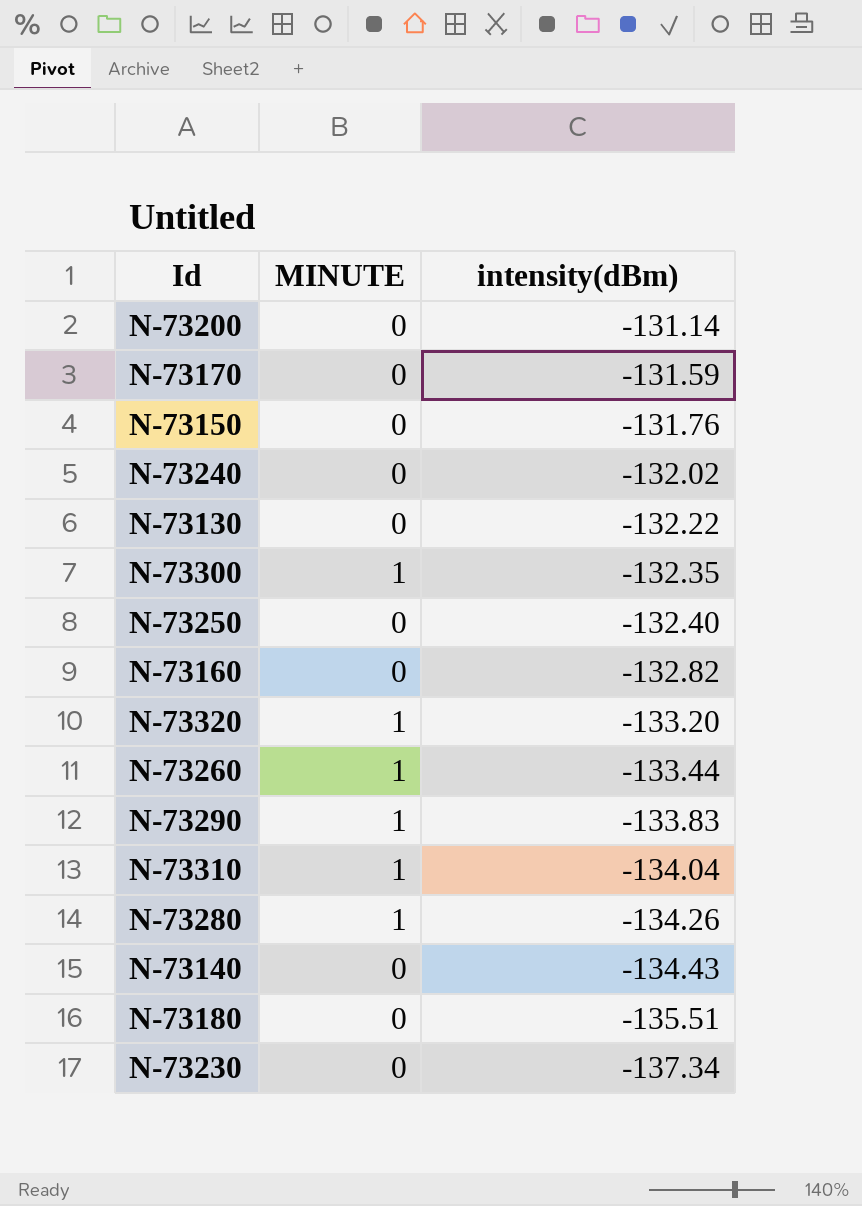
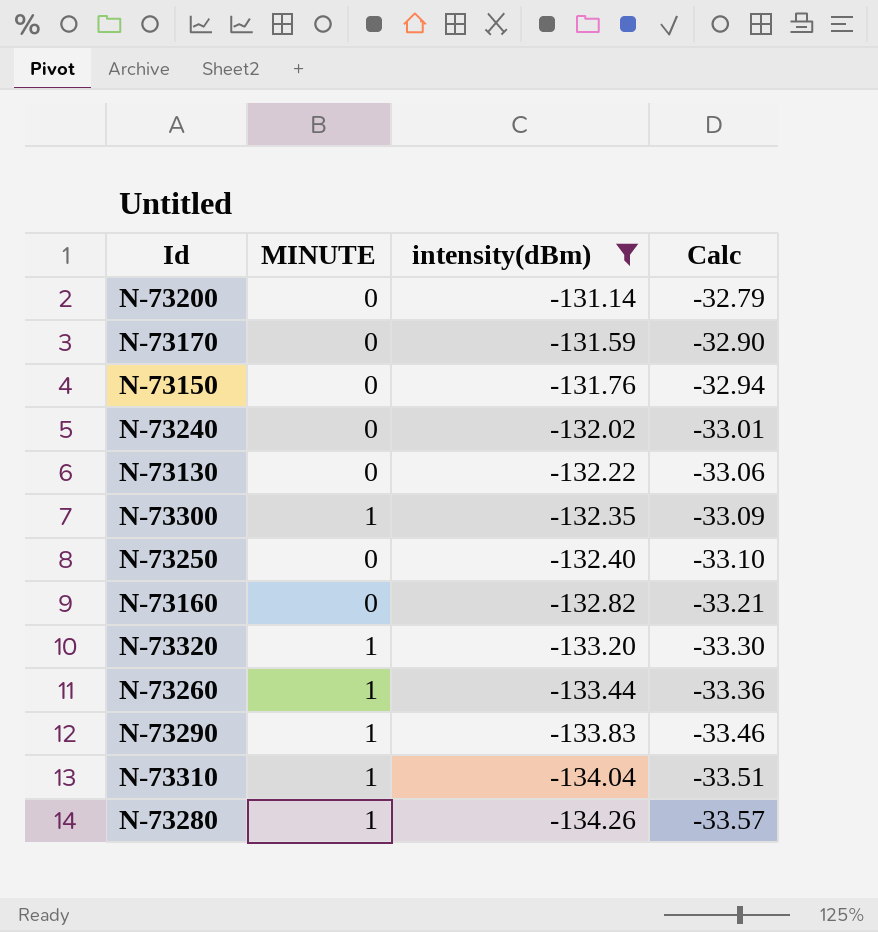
filter: none -> intensity(dBm) >= -134.26
column Calc | formula: none -> [intensity(dBm)] * 0.25

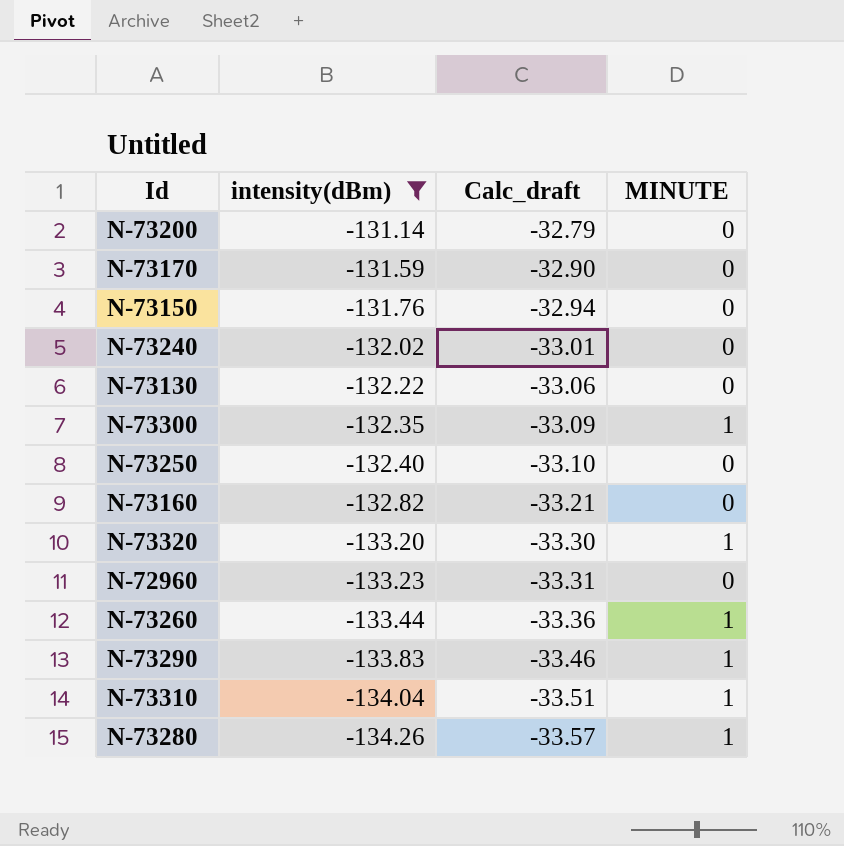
column name: Calc -> Calc_draft
column MINUTE | position: 2 -> 4
row N-72960: none -> -133.23 | -33.31 | 0

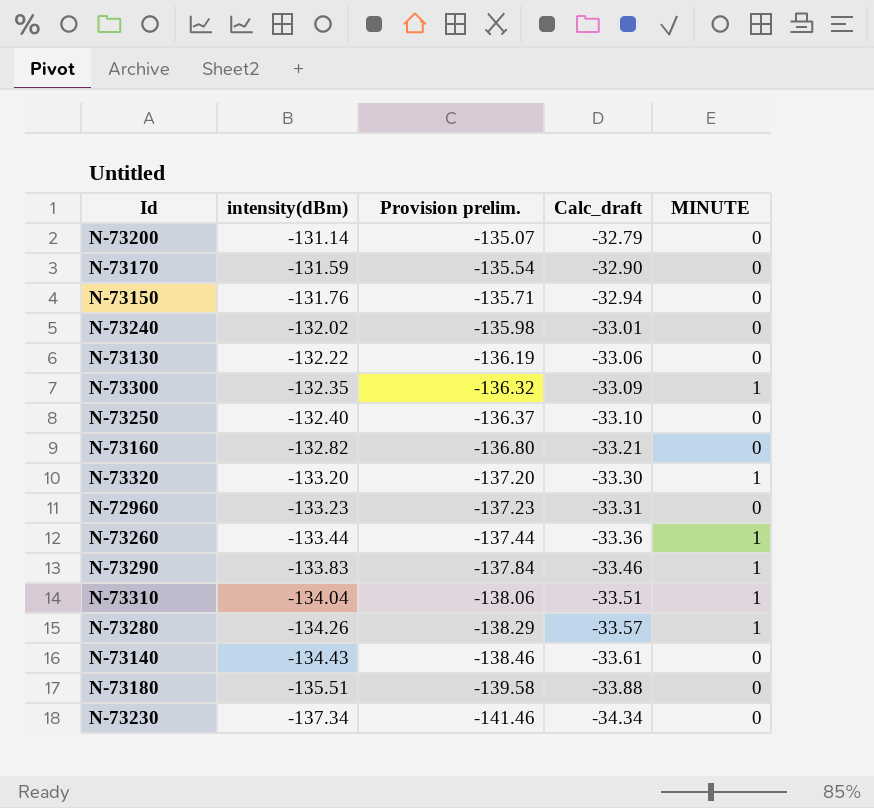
filter: intensity(dBm) >= -134.26 -> none
column Provision prelim. | formula: none -> [intensity(dBm)] * 1.03

